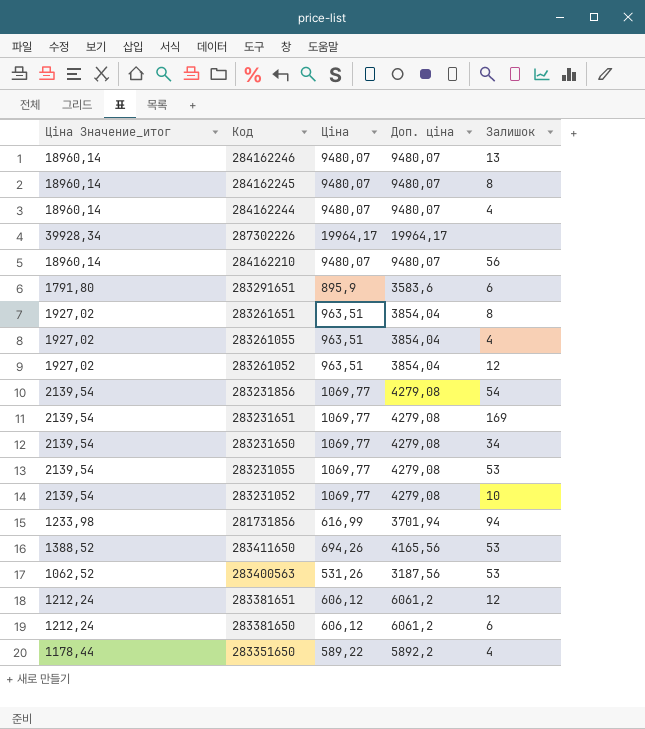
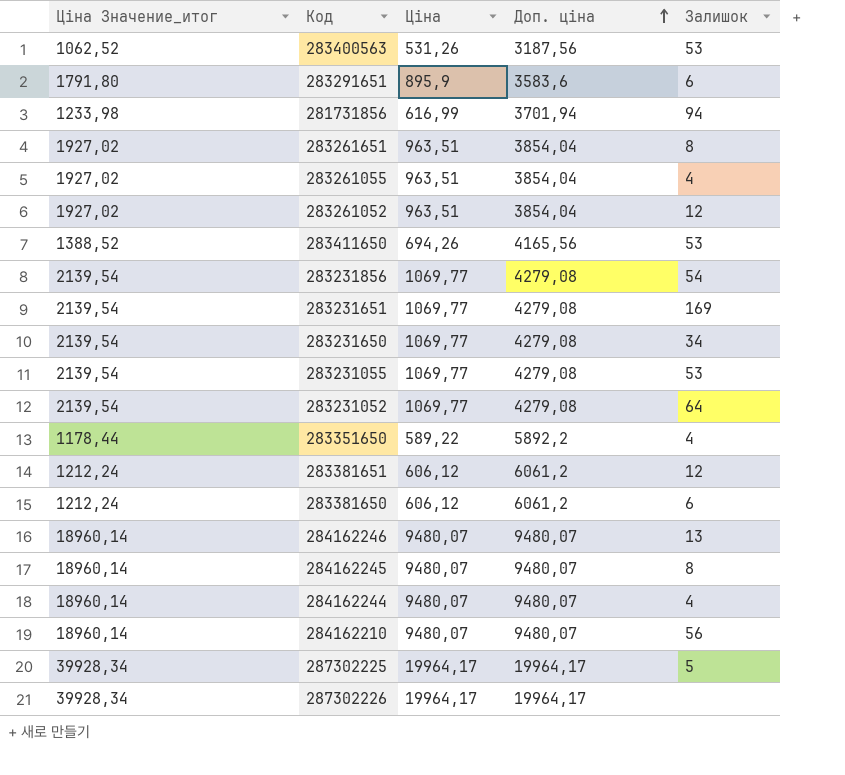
row order: none -> Доп. ціна ascending
283231052 | Залишок: 10 -> 64
row 287302225: none -> 39928,34 | 19964,17 | 19964,17 | 5

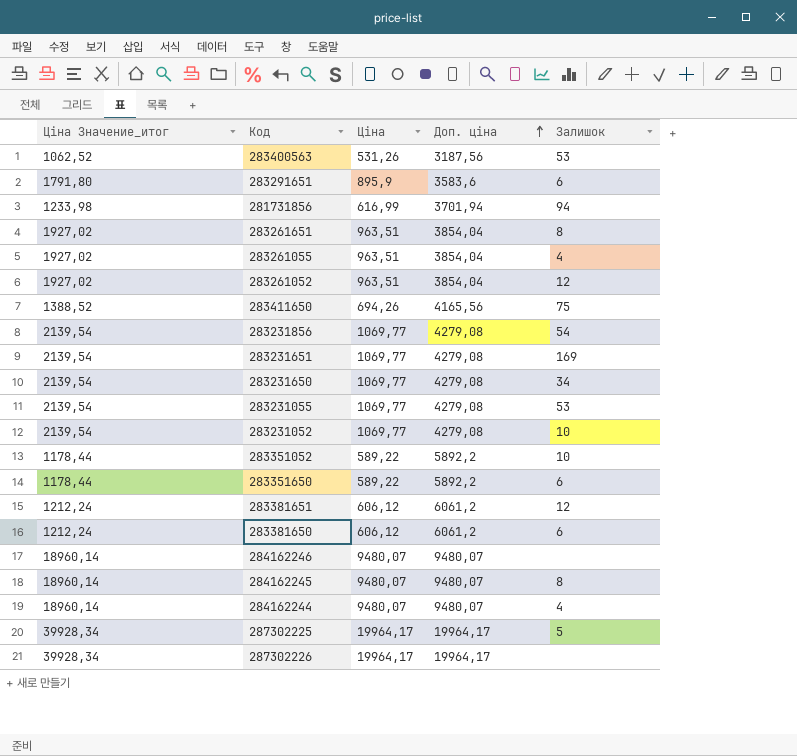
row 284162210: 18960,14 | 9480,07 | 9480,07 | 56 -> none
283411650 | Залишок: 53 -> 75
283231052 | Залишок: 64 -> 10
row 283351052: none -> 1178,44 | 589,22 | 5892,2 | 10
283351650 | Залишок: 4 -> 6
284162246 | Залишок: 13 -> none

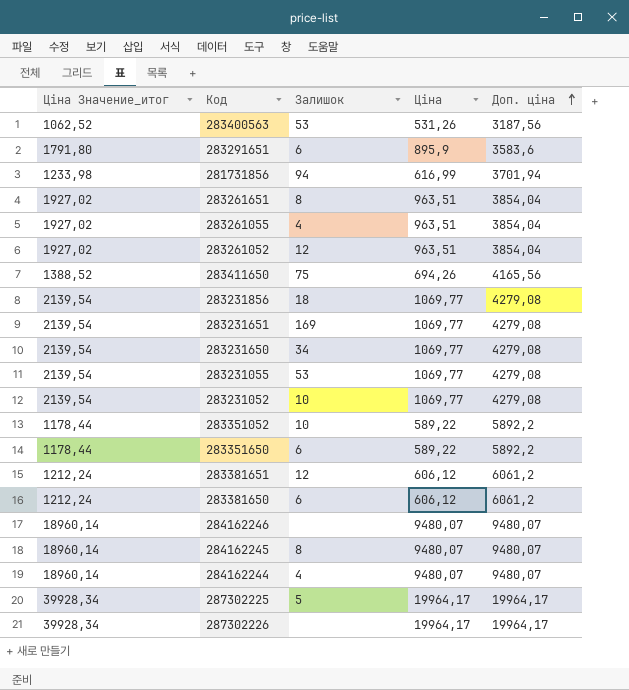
column Залишок | position: 5 -> 3
283231856 | Залишок: 54 -> 18

